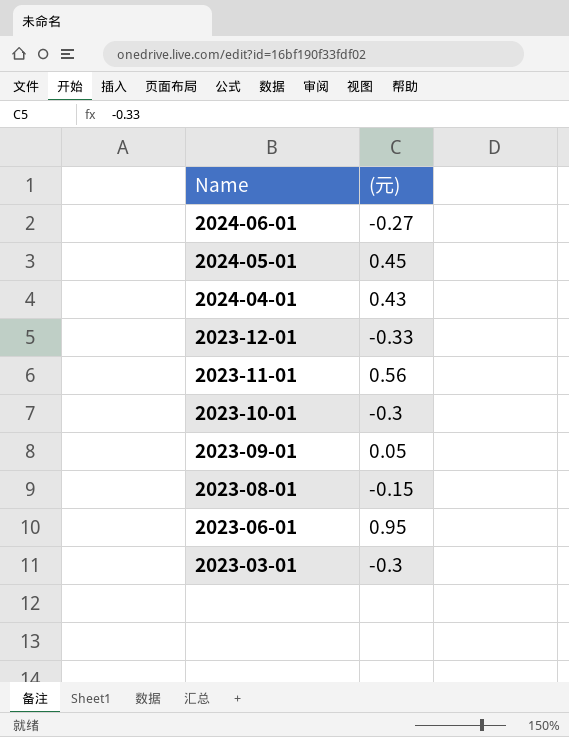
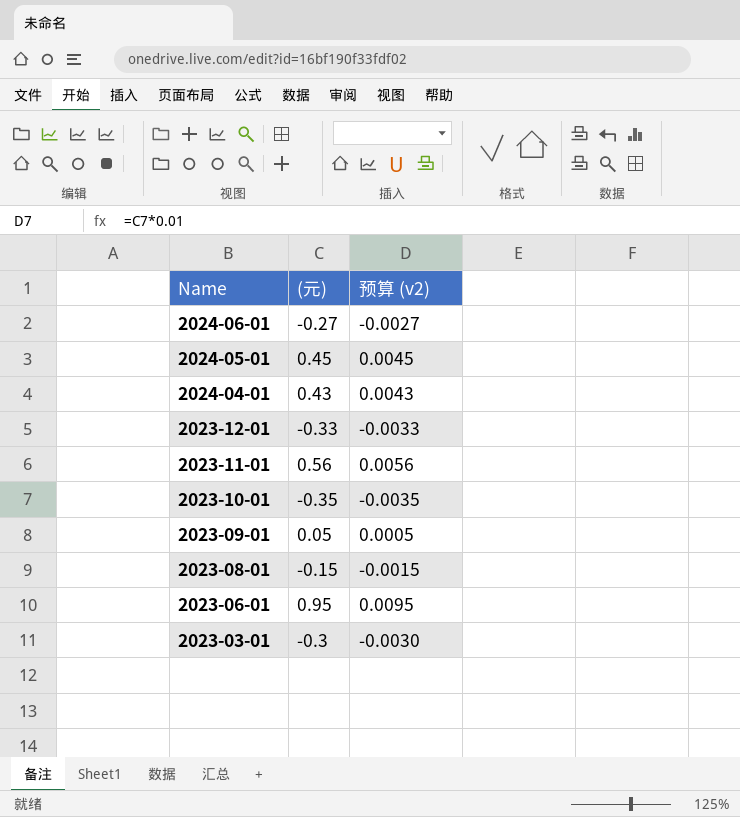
column 预算 (v2) | formula: none -> [(元)] * 0.01
2023-10-01 | (元): -0.3 -> -0.35

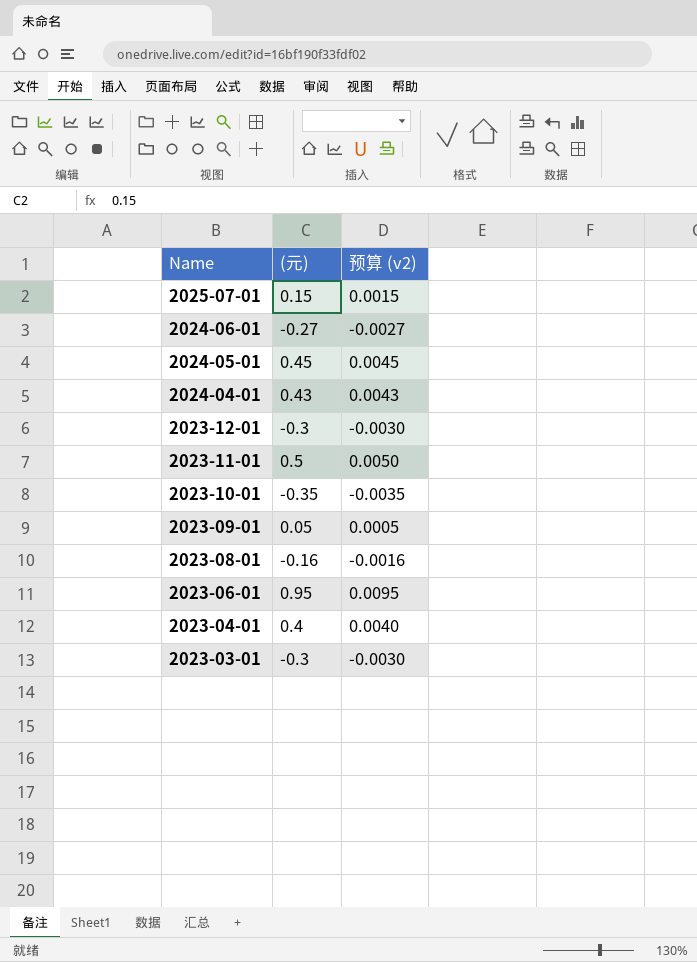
row 2025-07-01: none -> 0.15 | 0.0015
2023-12-01 | (元): -0.33 -> -0.3
2023-12-01 | 预算 (v2): -0.0033 -> -0.0030
2023-11-01 | (元): 0.56 -> 0.5
2023-11-01 | 预算 (v2): 0.0056 -> 0.0050
2023-08-01 | (元): -0.15 -> -0.16
2023-08-01 | 预算 (v2): -0.0015 -> -0.0016
row 2023-04-01: none -> 0.4 | 0.0040

